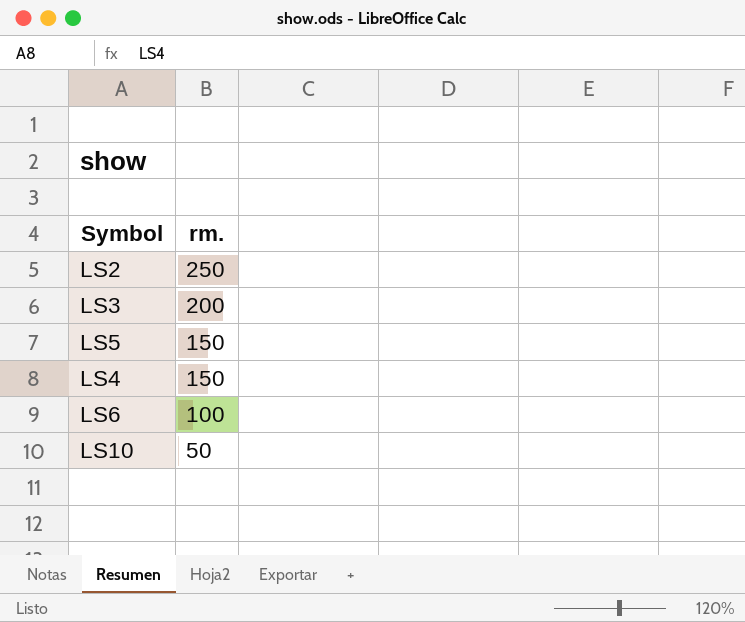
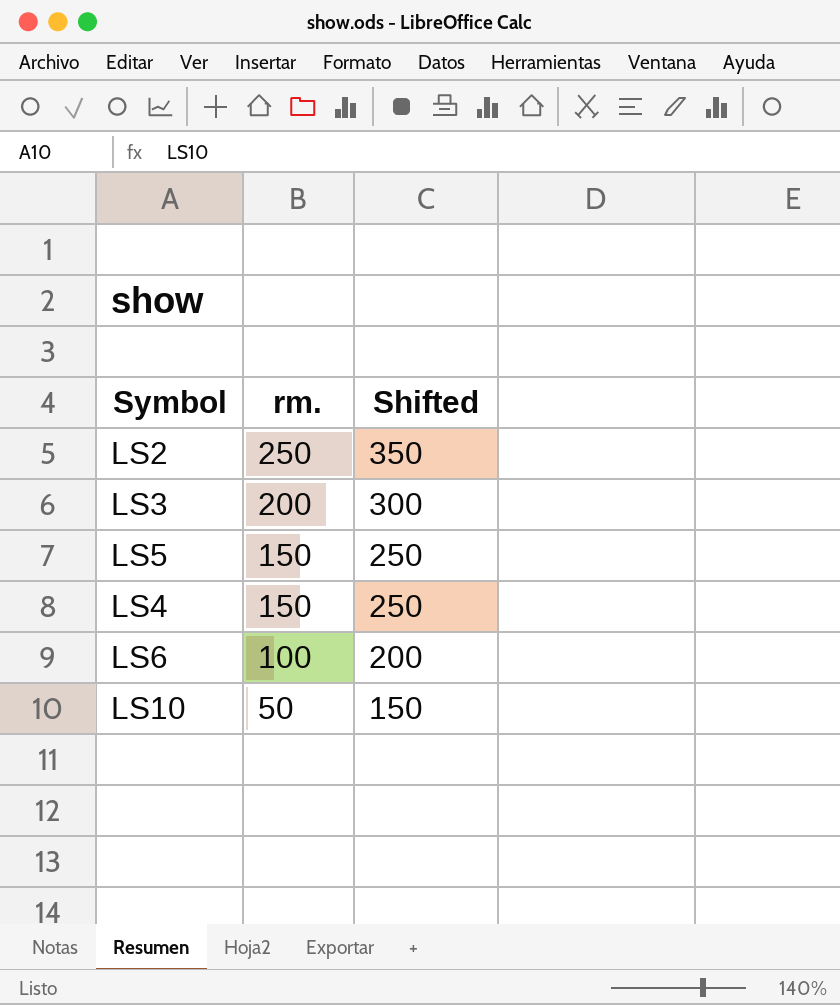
column Shifted | formula: none -> [rm.] + 100

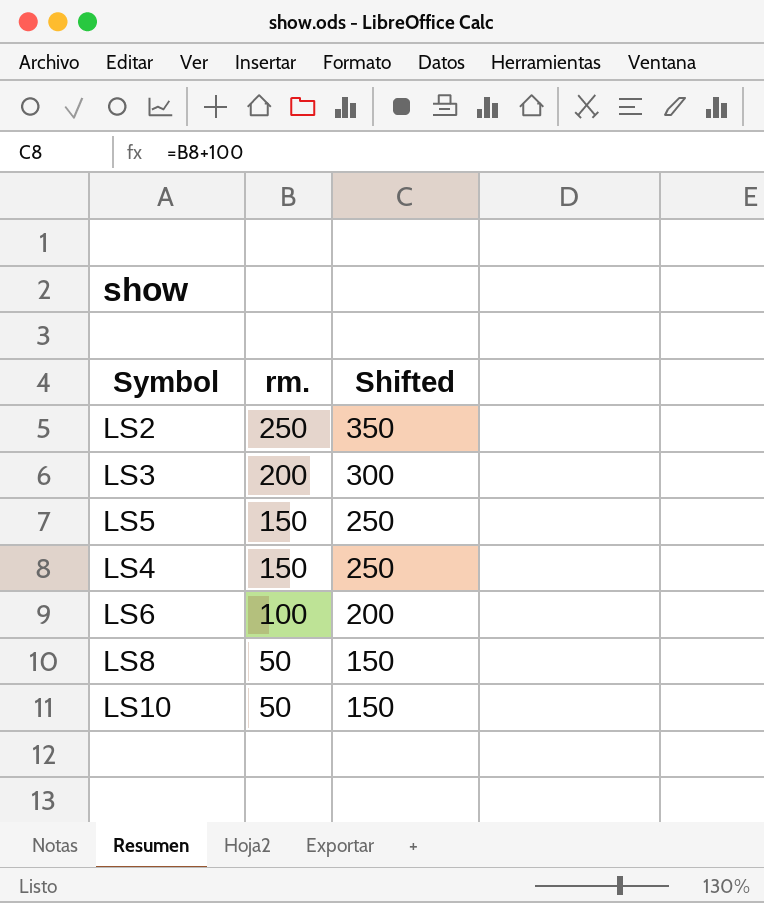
row LS8: none -> 50 | 150

